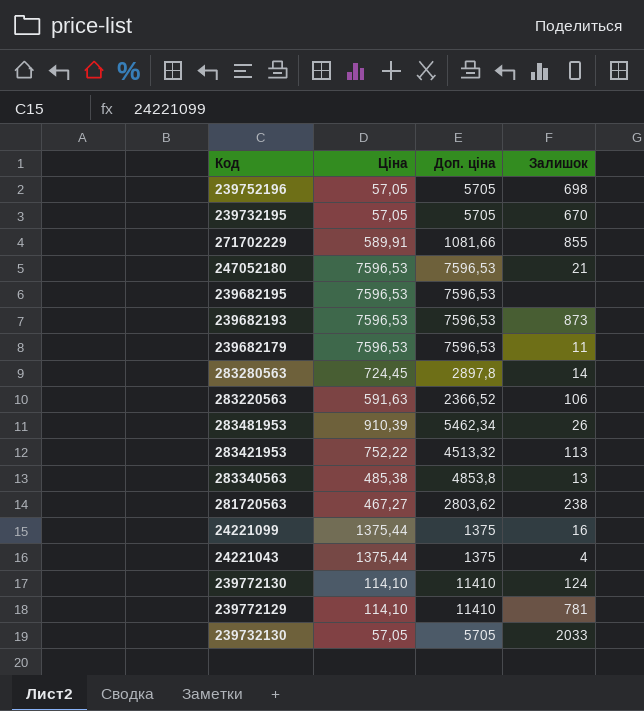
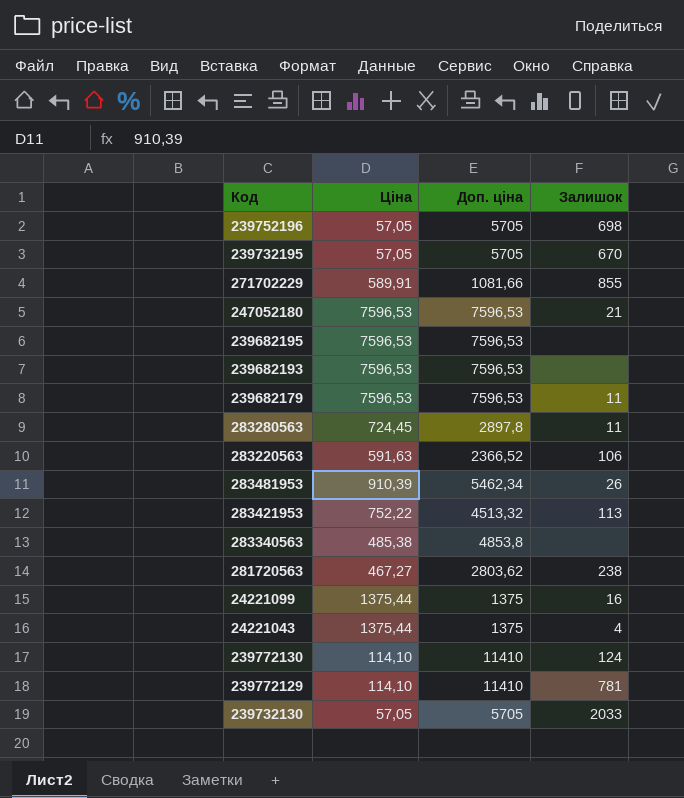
239682193 | Залишок: 873 -> none
283280563 | Залишок: 14 -> 11
283340563 | Залишок: 13 -> none

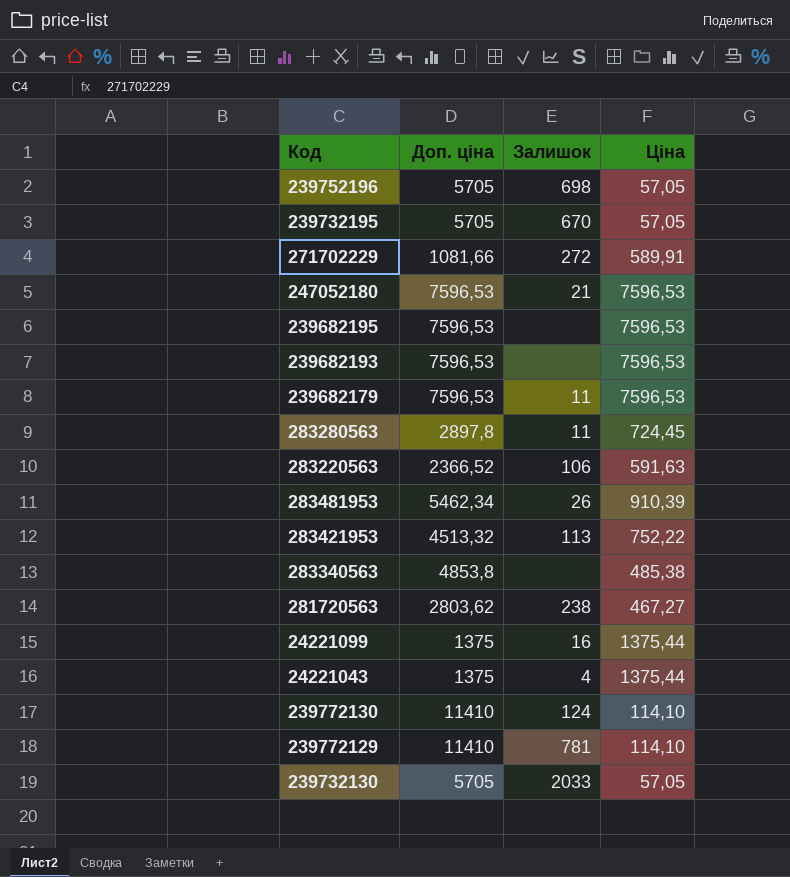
column Ціна | position: 2 -> 4
271702229 | Залишок: 855 -> 272

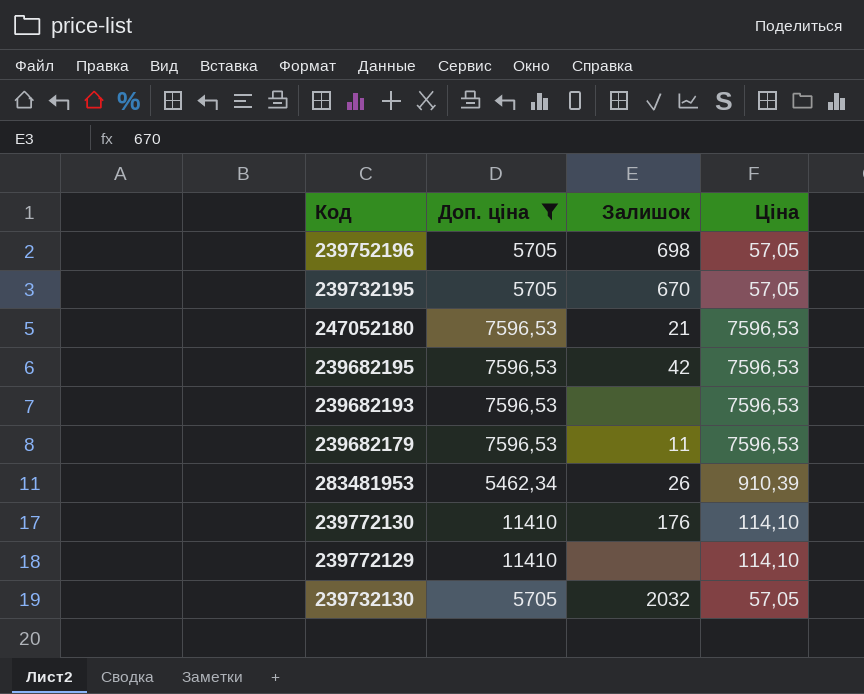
filter: none -> Доп. ціна >= 5462,34
239682195 | Залишок: none -> 42
239772130 | Залишок: 124 -> 176
239772129 | Залишок: 781 -> none
239732130 | Залишок: 2033 -> 2032

